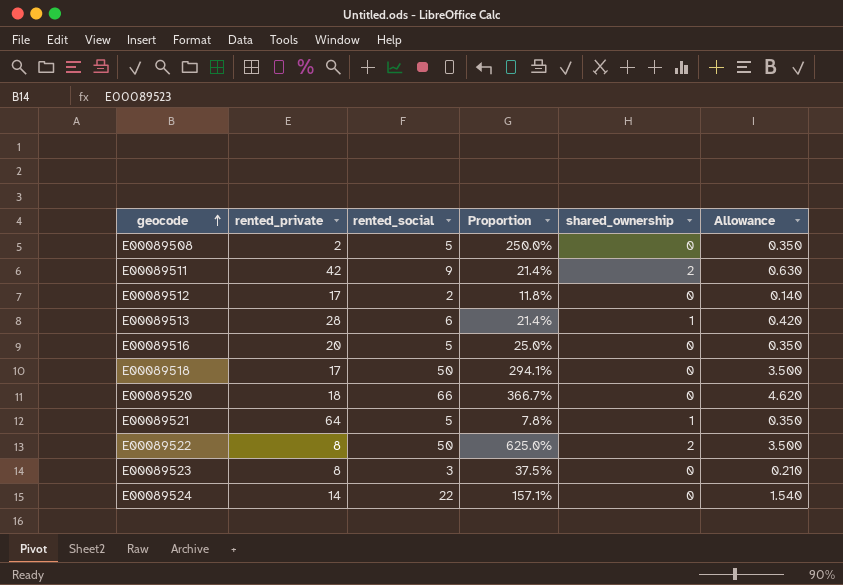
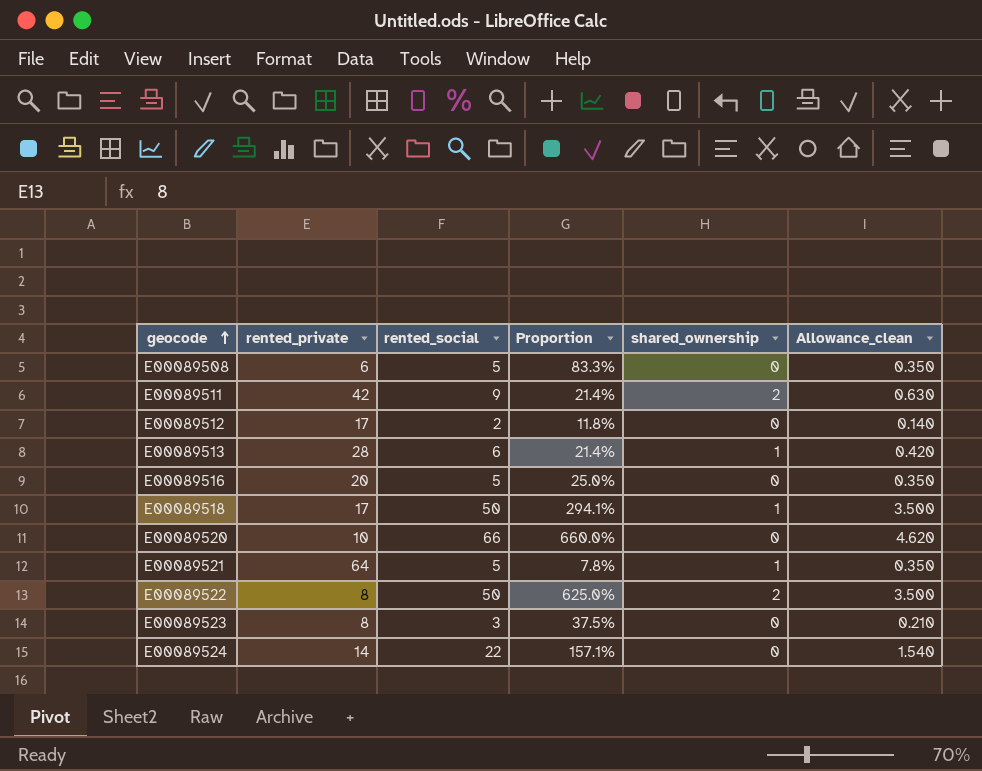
column name: Allowance -> Allowance_clean
E00089508 | rented_private: 2 -> 6
E00089508 | Proportion: 250.0% -> 83.3%
E00089518 | shared_ownership: 0 -> 1
E00089520 | rented_private: 18 -> 10
E00089520 | Proportion: 366.7% -> 660.0%

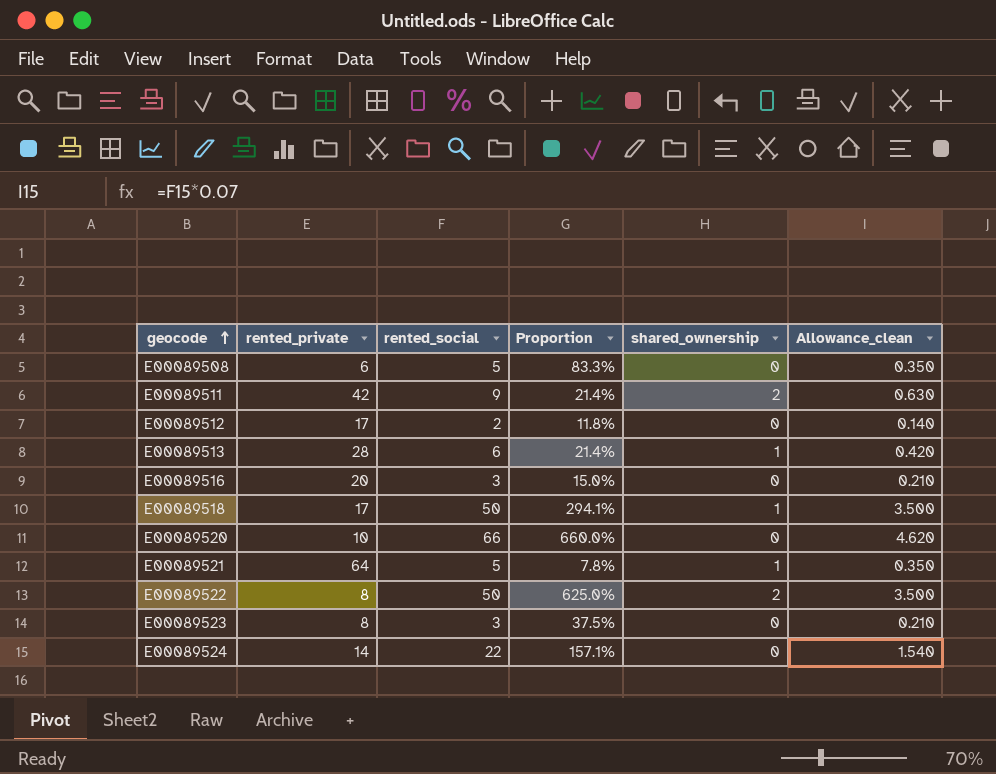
E00089516 | rented_social: 5 -> 3
E00089516 | Proportion: 25.0% -> 15.0%
E00089516 | Allowance_clean: 0.350 -> 0.210

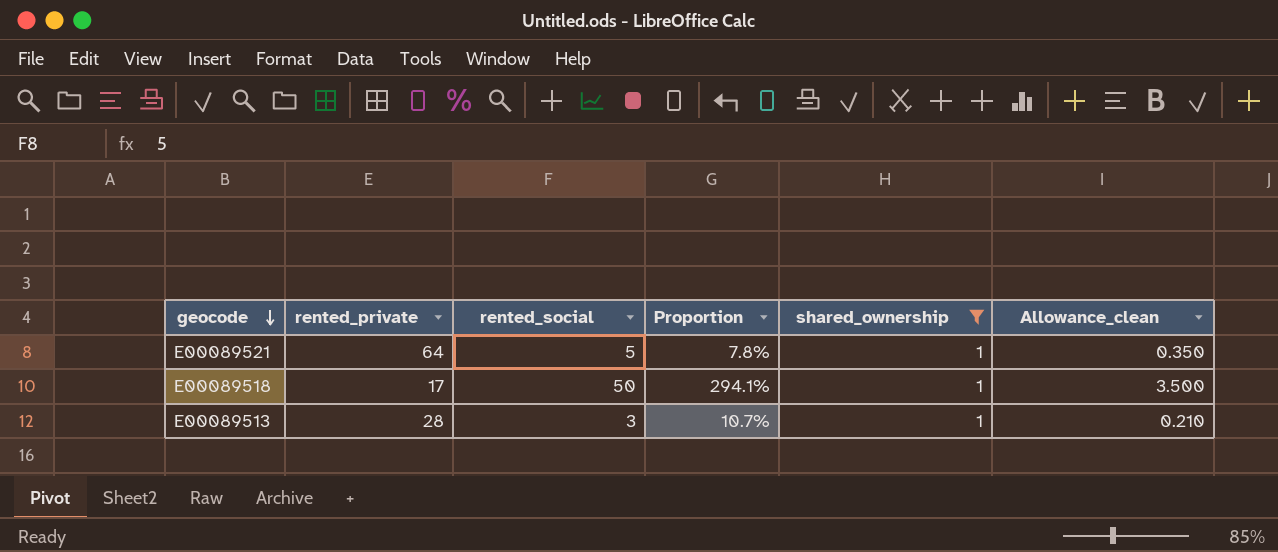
filter: none -> shared_ownership = 1
row order: geocode ascending -> geocode descending
E00089513 | rented_social: 6 -> 3
E00089513 | Proportion: 21.4% -> 10.7%
E00089513 | Allowance_clean: 0.420 -> 0.210

